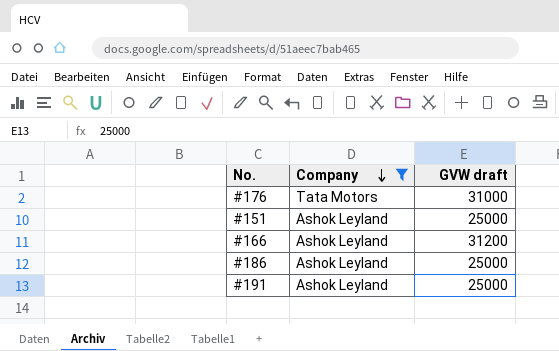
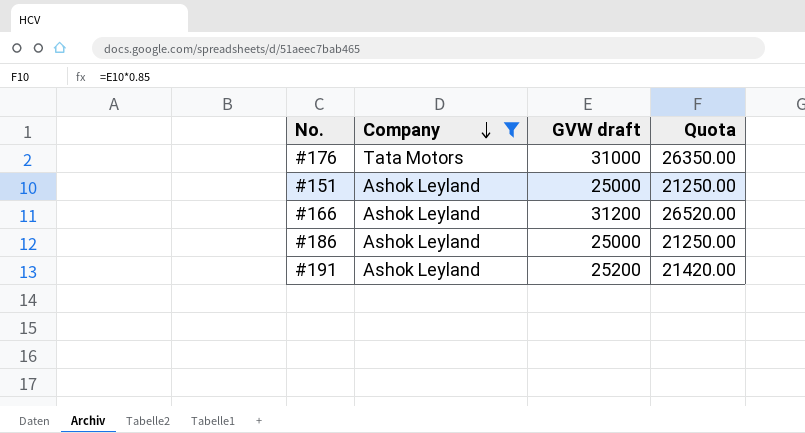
column Quota | formula: none -> [GVW draft] * 0.85
#191 | GVW draft: 25000 -> 25200

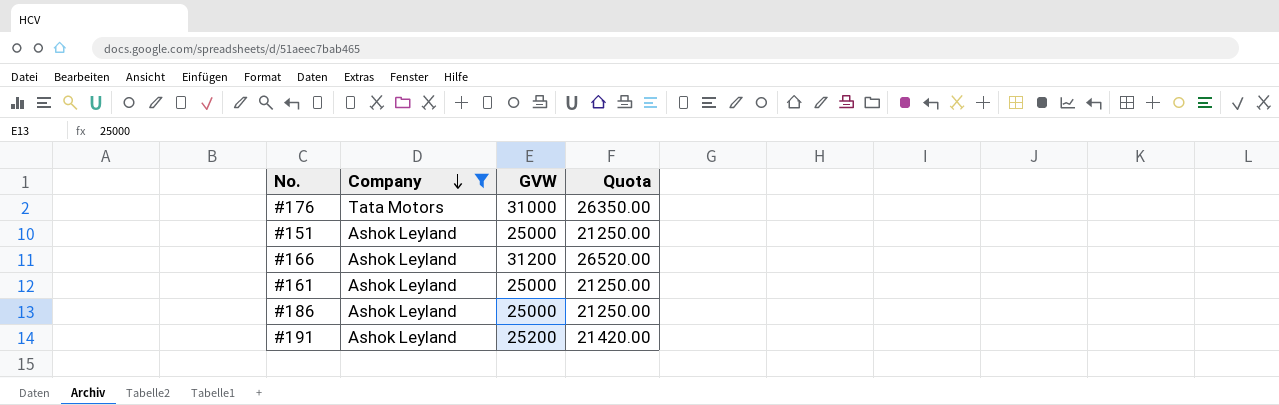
column name: GVW draft -> GVW
row #161: none -> Ashok Leyland | 25000 | 21250.00

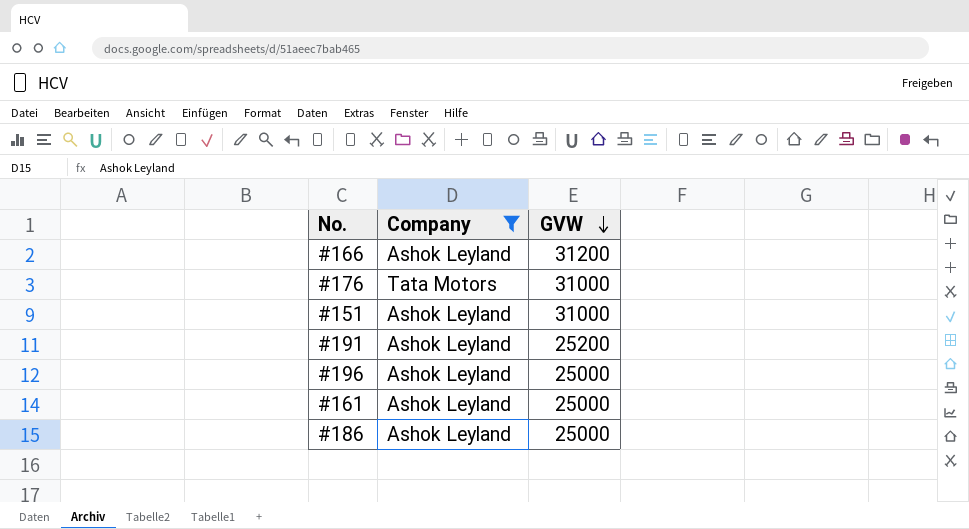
row order: Company descending -> GVW descending
column Quota | formula: [GVW] * 0.85 -> none
#151 | GVW: 25000 -> 31000
row #196: none -> Ashok Leyland | 25000

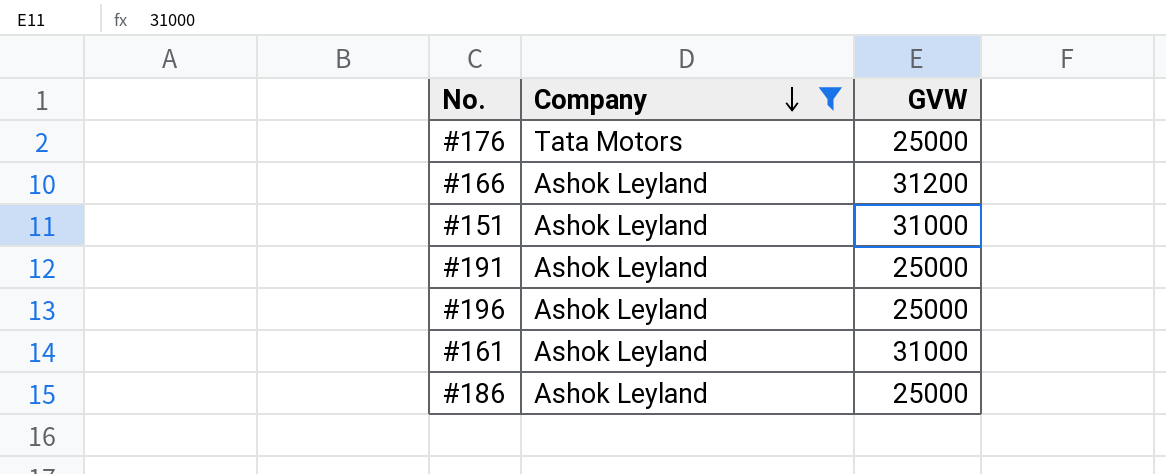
row order: GVW descending -> Company descending
#176 | GVW: 31000 -> 25000
#191 | GVW: 25200 -> 25000
#161 | GVW: 25000 -> 31000

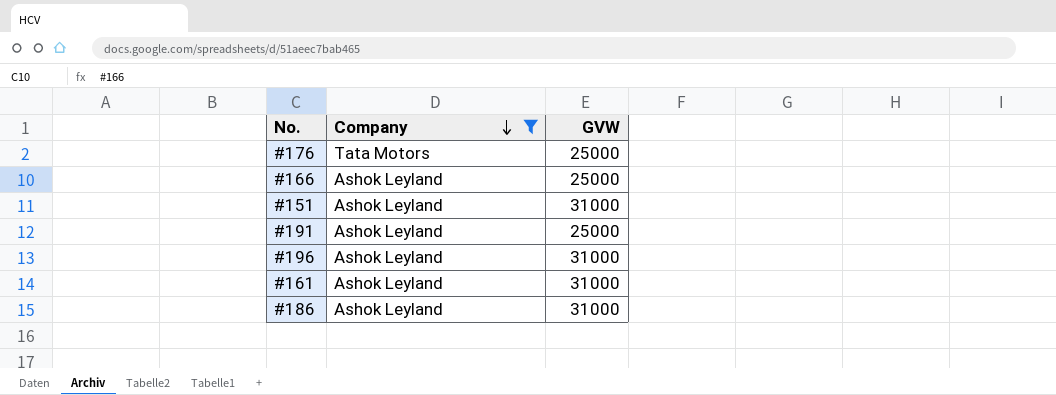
#166 | GVW: 31200 -> 25000
#196 | GVW: 25000 -> 31000
#186 | GVW: 25000 -> 31000

